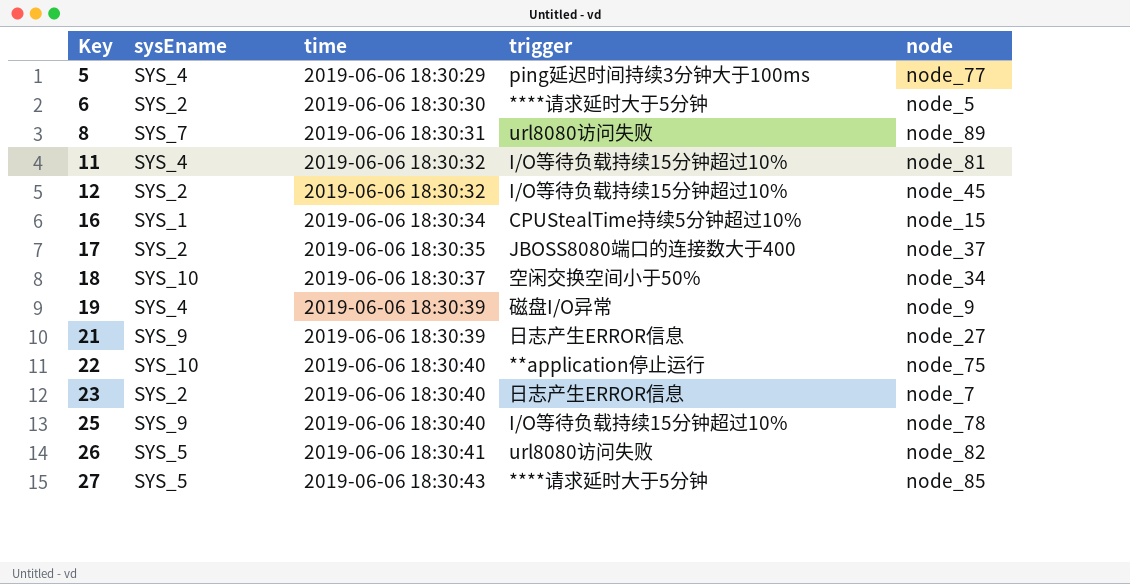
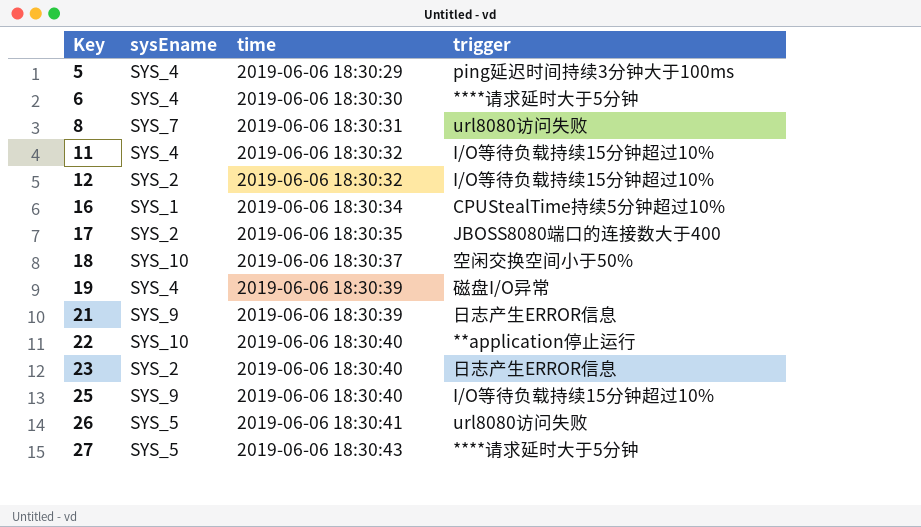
column node | position: 5 -> none
6 | sysEname: SYS_2 -> SYS_4

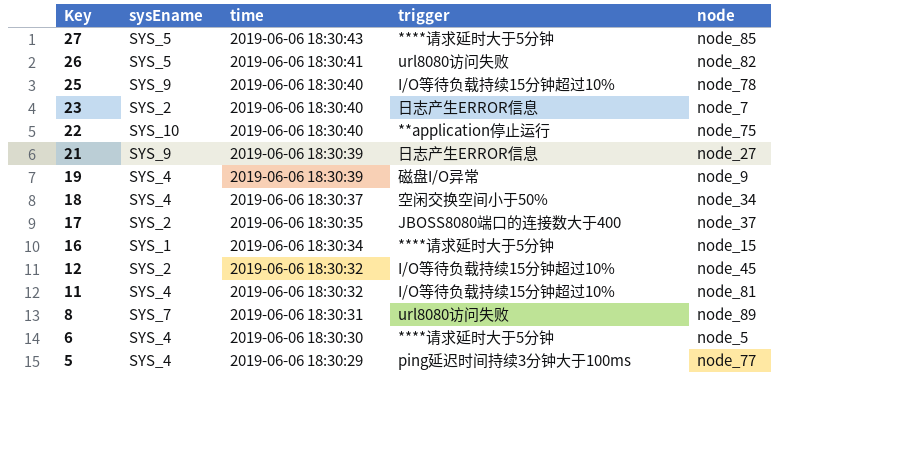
row order: Key ascending -> Key descending
column node | position: none -> 5
18 | sysEname: SYS_10 -> SYS_4
16 | trigger: CPUStealTime持续5分钟超过10% -> ****请求延时大于5分钟

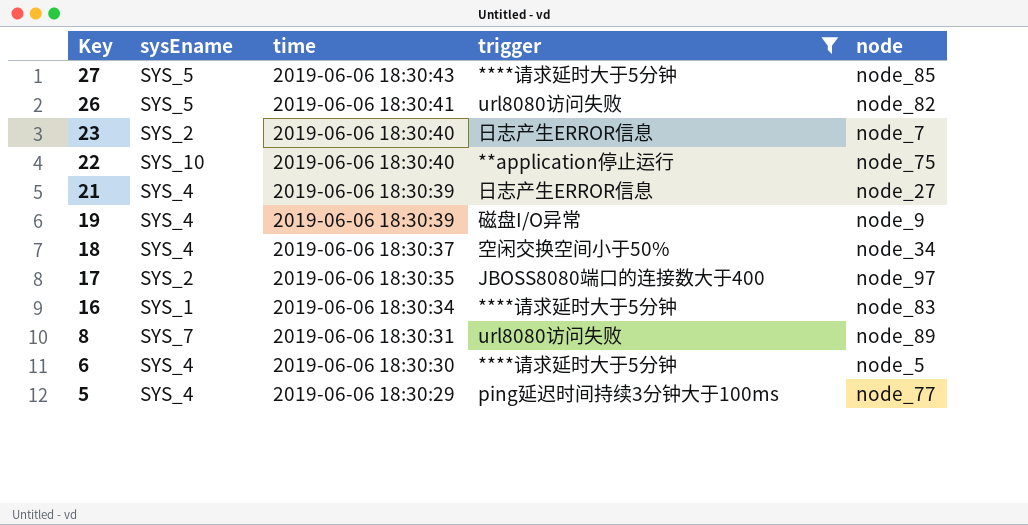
filter: none -> trigger != I/O等待负载持续15分钟超过10%
21 | sysEname: SYS_9 -> SYS_4
17 | node: node_37 -> node_97
16 | node: node_15 -> node_83

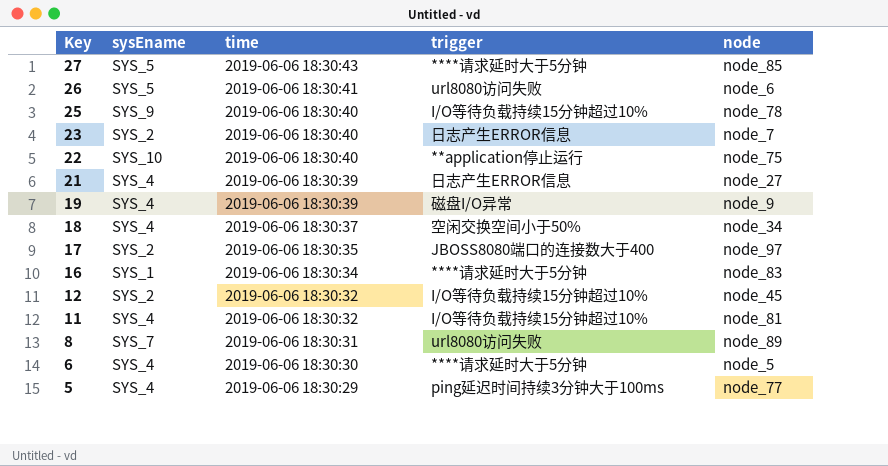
filter: trigger != I/O等待负载持续15分钟超过10% -> none
26 | node: node_82 -> node_6

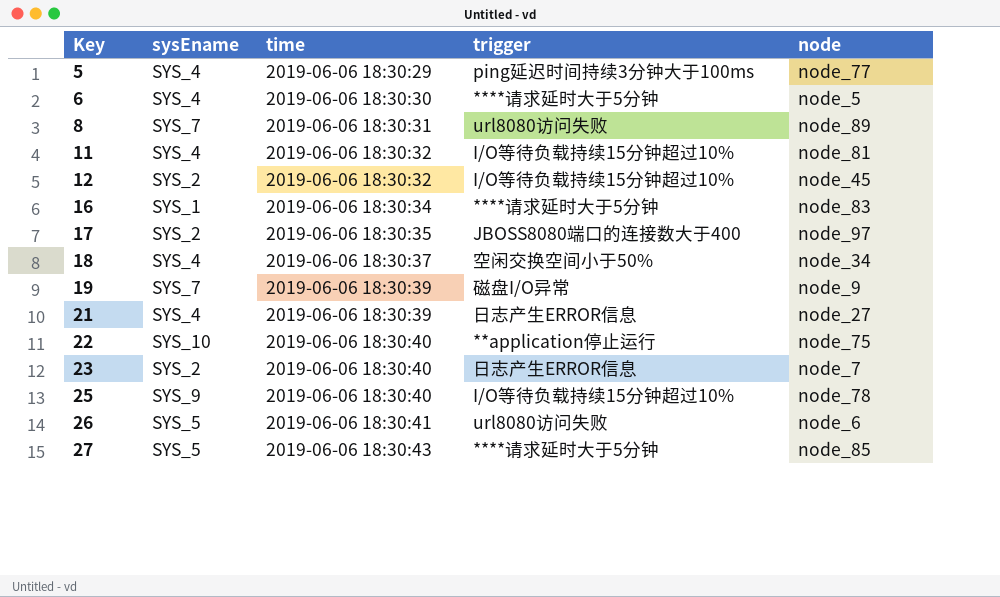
row order: Key descending -> Key ascending
19 | sysEname: SYS_4 -> SYS_7

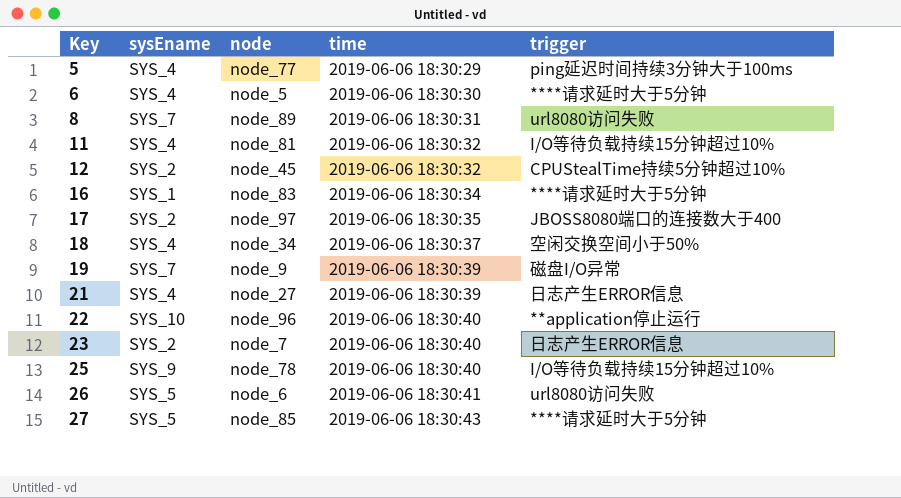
column node | position: 5 -> 3
12 | trigger: I/O等待负载持续15分钟超过10% -> CPUStealTime持续5分钟超过10%
22 | node: node_75 -> node_96

